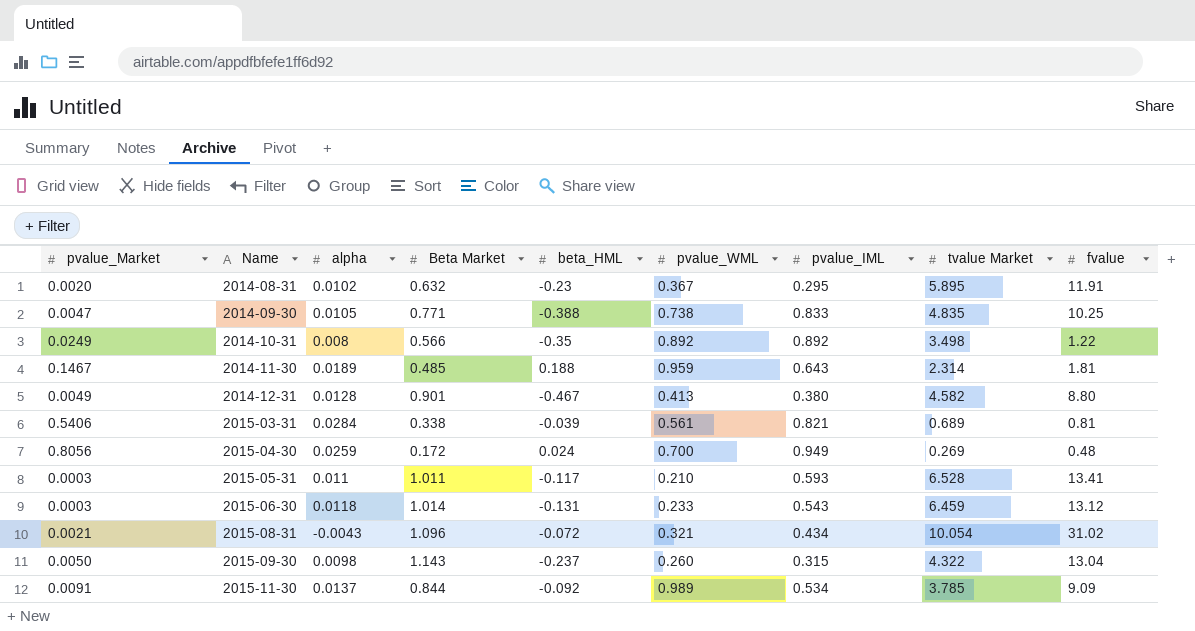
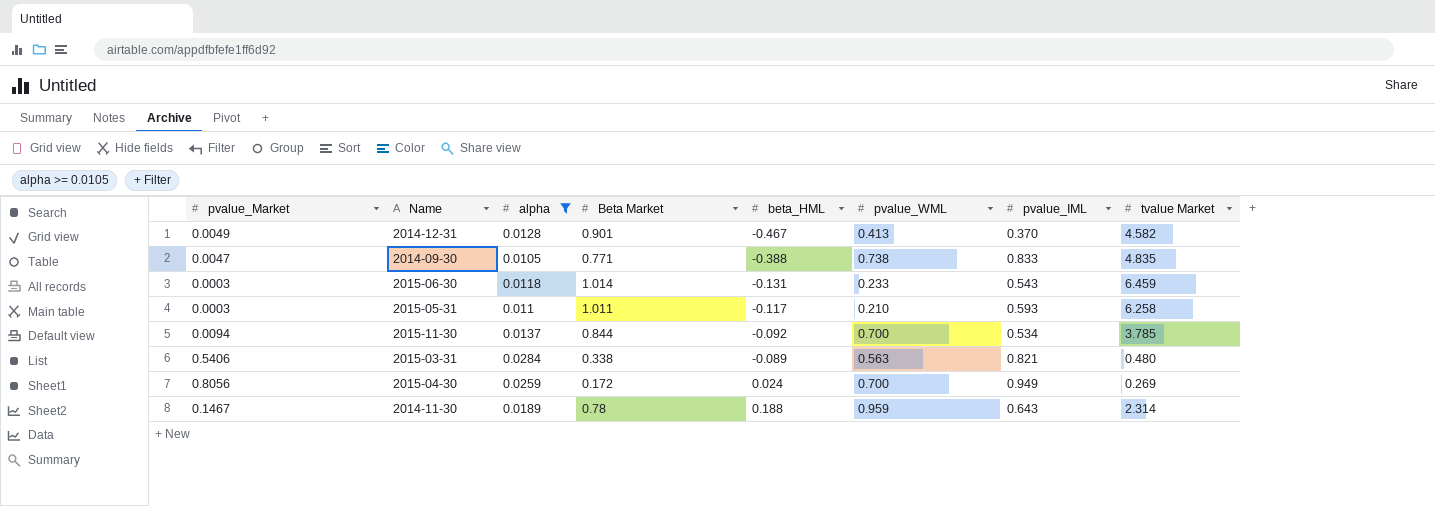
filter: none -> alpha >= 0.0105
row order: Name ascending -> beta_HML ascending
column fvalue | position: 9 -> none
2014-12-31 | pvalue_IML: 0.380 -> 0.370
2015-05-31 | tvalue Market: 6.528 -> 6.258
2015-11-30 | pvalue_Market: 0.0091 -> 0.0094
2015-11-30 | pvalue_WML: 0.989 -> 0.700
2015-03-31 | beta_HML: -0.039 -> -0.089
2015-03-31 | pvalue_WML: 0.561 -> 0.563
2015-03-31 | tvalue Market: 0.689 -> 0.480
2014-11-30 | Beta Market: 0.485 -> 0.78

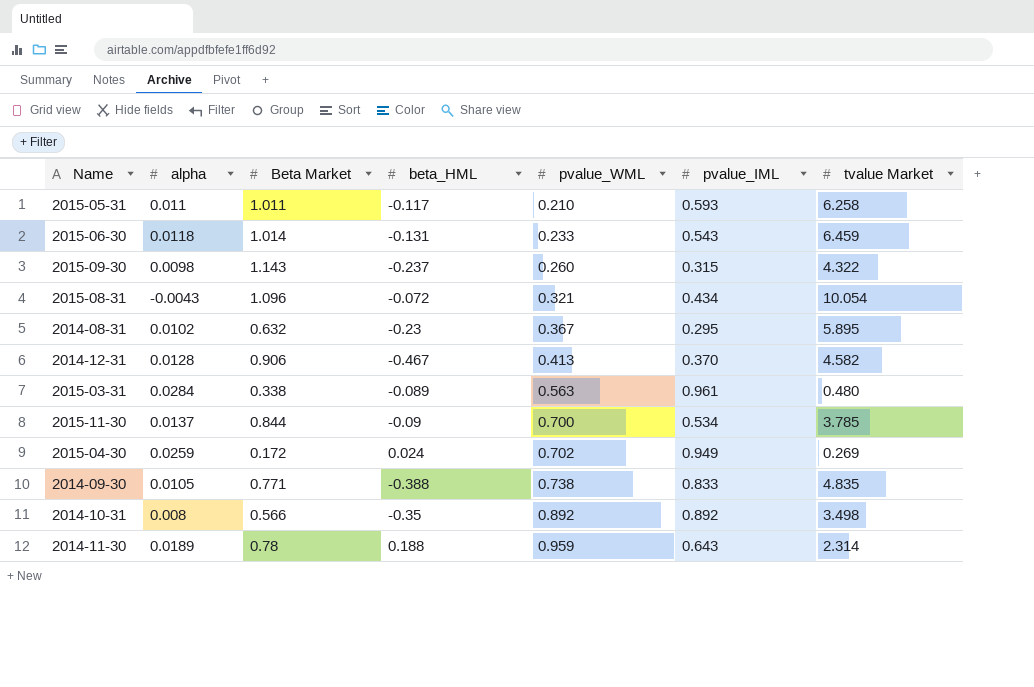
filter: alpha >= 0.0105 -> none
row order: beta_HML ascending -> pvalue_WML ascending
column pvalue_Market | position: 1 -> none
2014-12-31 | Beta Market: 0.901 -> 0.906
2015-03-31 | pvalue_IML: 0.821 -> 0.961
2015-11-30 | beta_HML: -0.092 -> -0.09
2015-04-30 | pvalue_WML: 0.700 -> 0.702

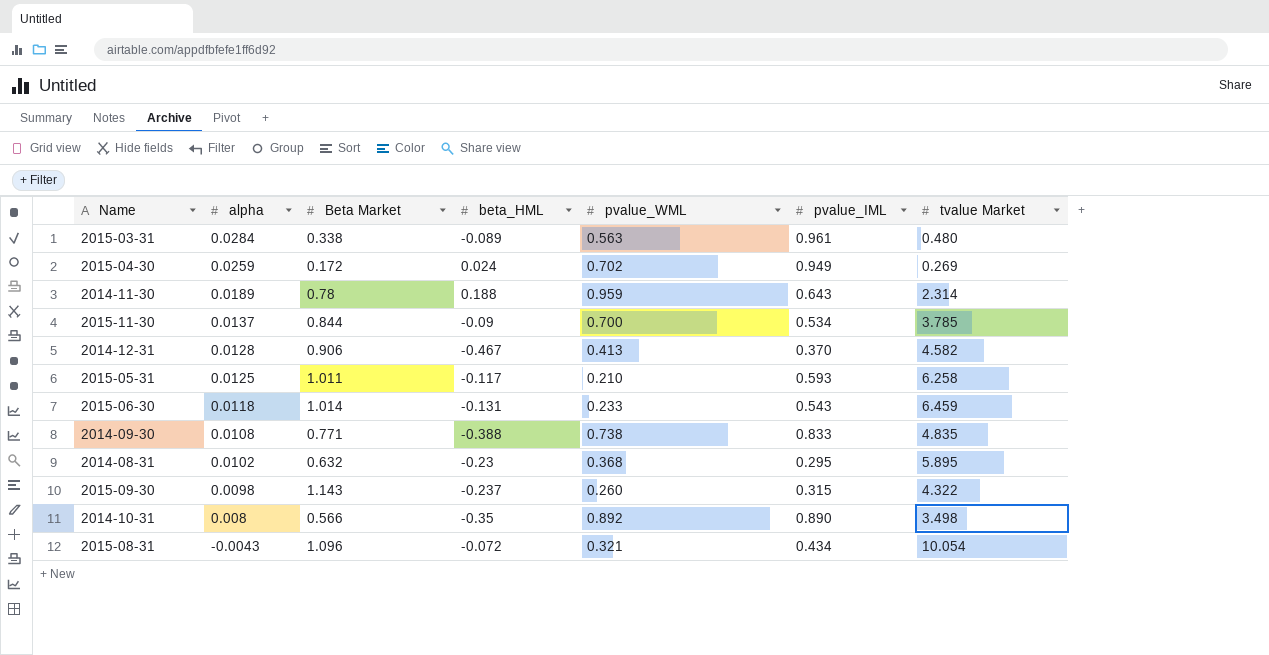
row order: pvalue_WML ascending -> alpha descending
2015-05-31 | alpha: 0.011 -> 0.0125
2014-09-30 | alpha: 0.0105 -> 0.0108
2014-08-31 | pvalue_WML: 0.367 -> 0.368
2014-10-31 | pvalue_IML: 0.892 -> 0.890

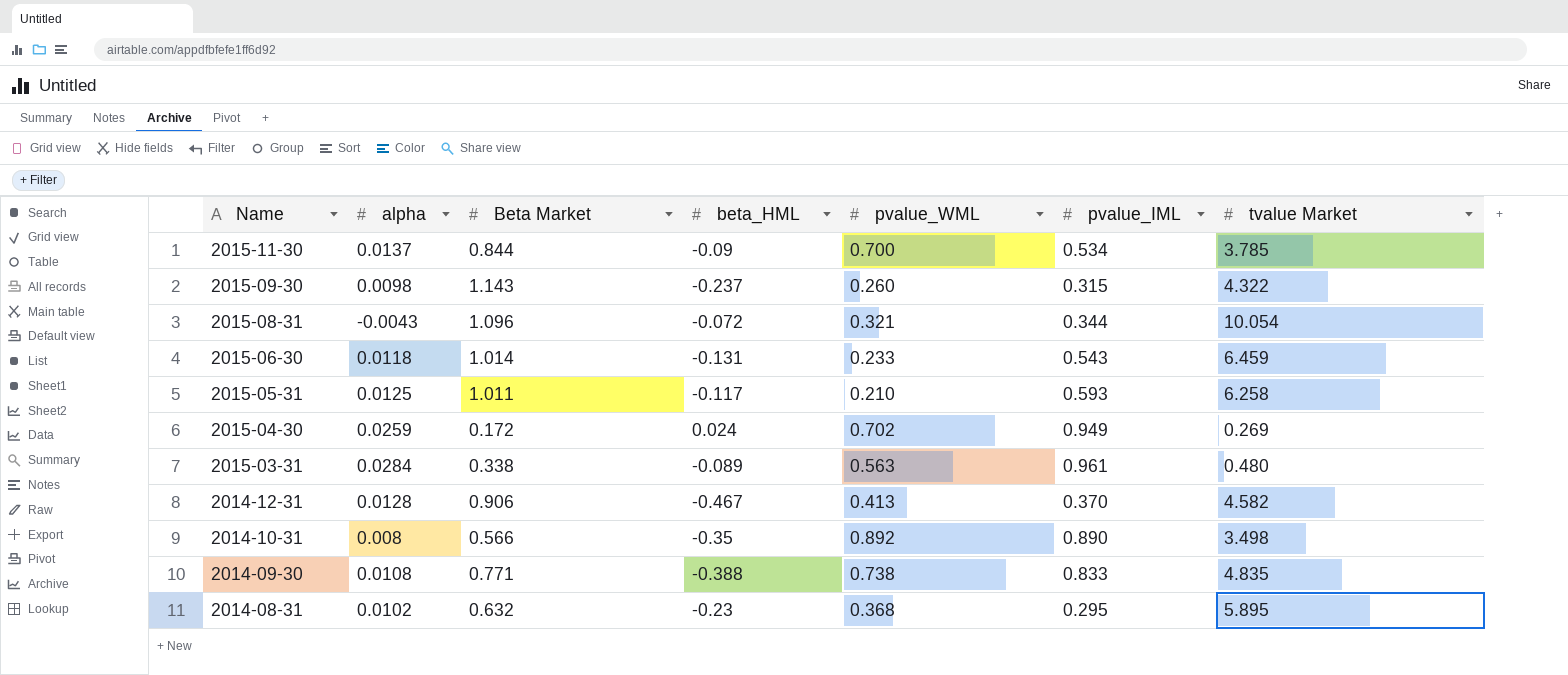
row order: alpha descending -> Name descending
row 2014-11-30: 0.0189 | 0.78 | 0.188 | 0.959 | 0.643 | 2.314 -> none
2015-08-31 | pvalue_IML: 0.434 -> 0.344

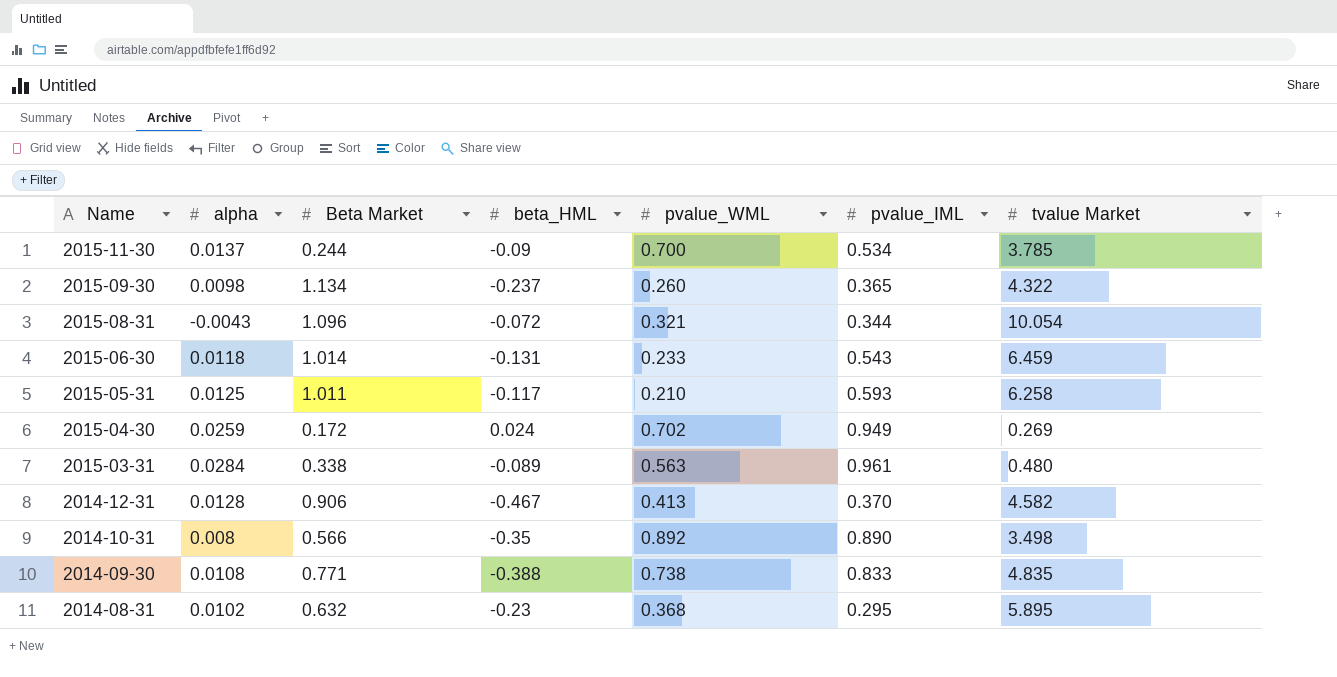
2015-11-30 | Beta Market: 0.844 -> 0.244
2015-09-30 | Beta Market: 1.143 -> 1.134
2015-09-30 | pvalue_IML: 0.315 -> 0.365

